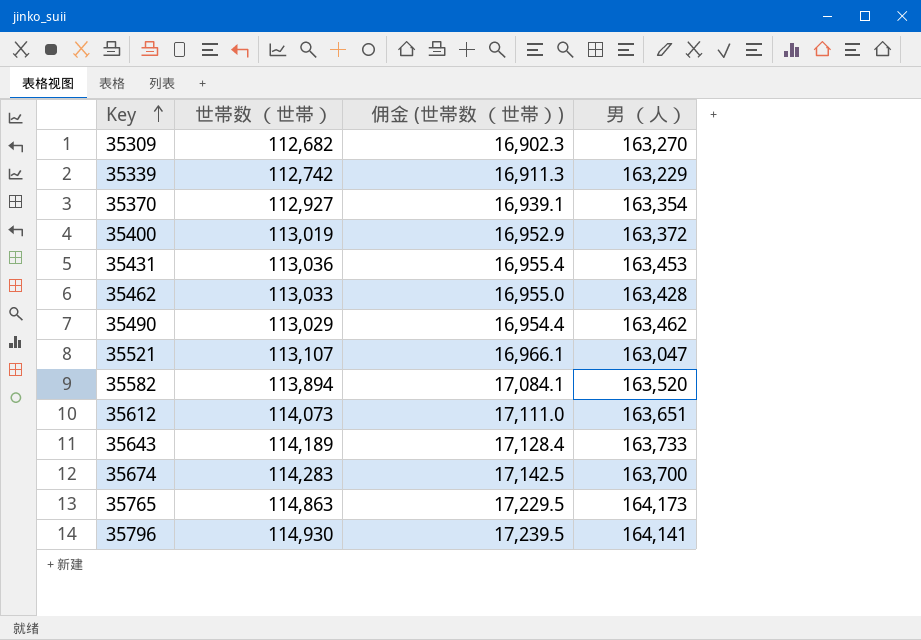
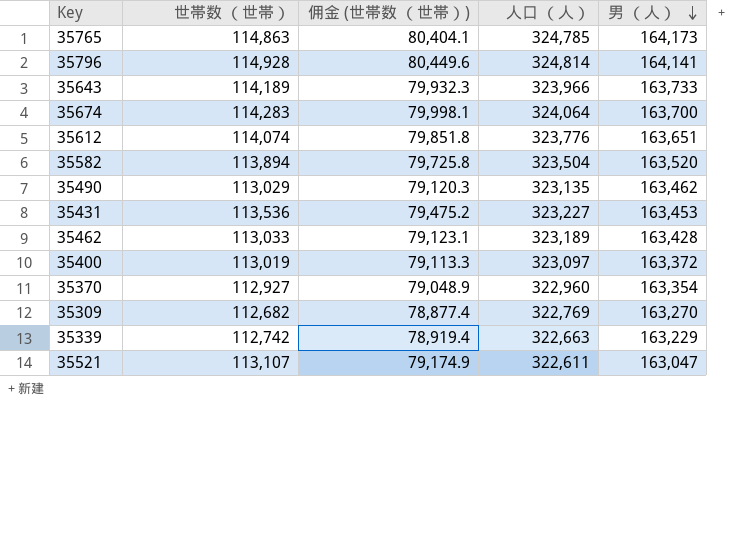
row order: Key ascending -> 男 （人） descending
column 佣金 (世帯数 （世帯）) | formula: [世帯数 （世帯）] * 0.15 -> [世帯数 （世帯）] * 0.7
column 人口 （人） | position: none -> 4
35796 | 世帯数 （世帯）: 114,930 -> 114,928
35612 | 世帯数 （世帯）: 114,073 -> 114,074
35431 | 世帯数 （世帯）: 113,036 -> 113,536

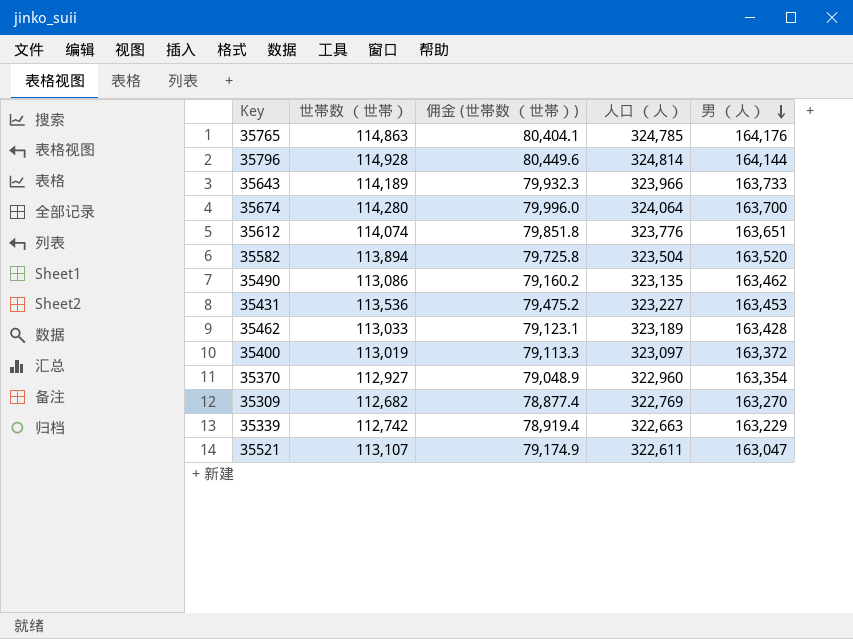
35765 | 男 （人）: 164,173 -> 164,176
35796 | 男 （人）: 164,141 -> 164,144
35674 | 世帯数 （世帯）: 114,283 -> 114,280
35674 | 佣金 (世帯数 （世帯）): 79,998.1 -> 79,996.0
35490 | 世帯数 （世帯）: 113,029 -> 113,086
35490 | 佣金 (世帯数 （世帯）): 79,120.3 -> 79,160.2

